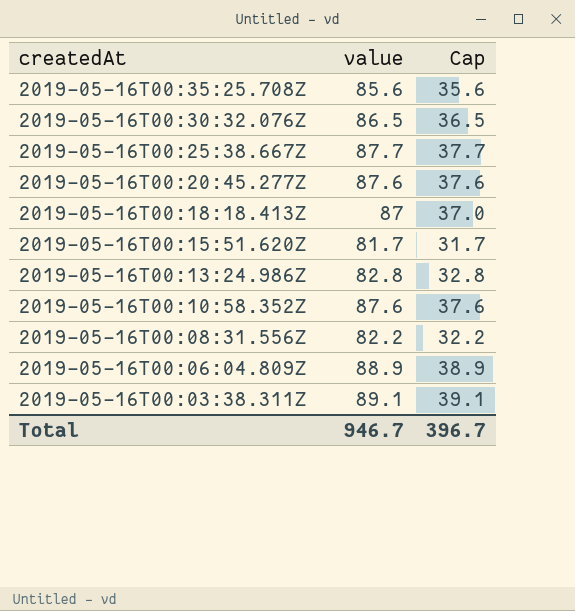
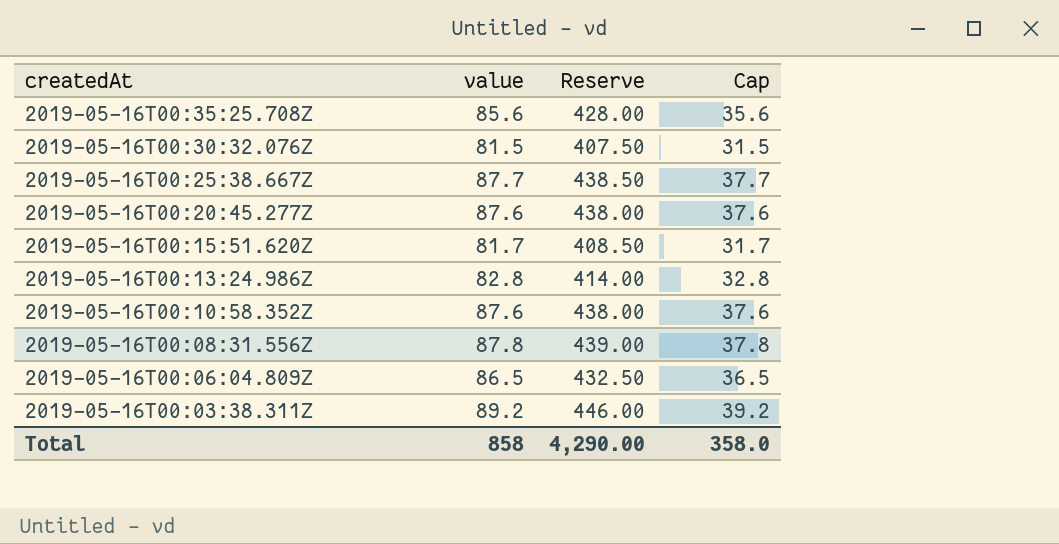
column Reserve | formula: none -> [value] * 5
row 2019-05-16T00:18:18.413Z: 87 | 37.0 -> none
2019-05-16T00:30:32.076Z | value: 86.5 -> 81.5
2019-05-16T00:30:32.076Z | Cap: 36.5 -> 31.5
2019-05-16T00:08:31.556Z | value: 82.2 -> 87.8
2019-05-16T00:08:31.556Z | Cap: 32.2 -> 37.8
2019-05-16T00:06:04.809Z | value: 88.9 -> 86.5
2019-05-16T00:06:04.809Z | Cap: 38.9 -> 36.5
2019-05-16T00:03:38.311Z | value: 89.1 -> 89.2
2019-05-16T00:03:38.311Z | Cap: 39.1 -> 39.2
Total | value: 946.7 -> 858
Total | Cap: 396.7 -> 358.0

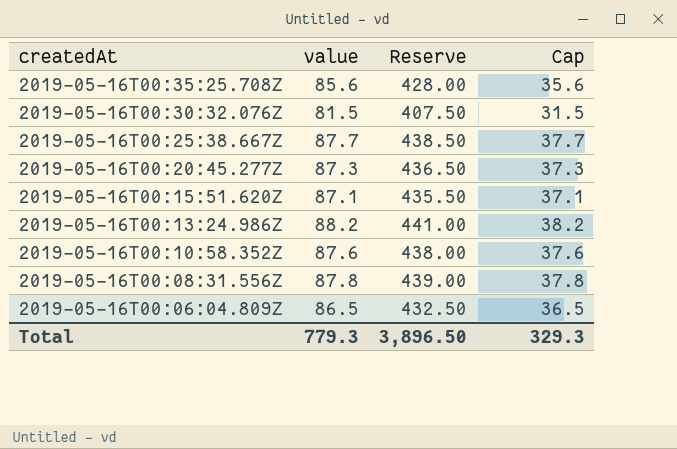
row 2019-05-16T00:03:38.311Z: 89.2 | 446.00 | 39.2 -> none
2019-05-16T00:20:45.277Z | value: 87.6 -> 87.3
2019-05-16T00:20:45.277Z | Reserve: 438.00 -> 436.50
2019-05-16T00:20:45.277Z | Cap: 37.6 -> 37.3
2019-05-16T00:15:51.620Z | value: 81.7 -> 87.1
2019-05-16T00:15:51.620Z | Reserve: 408.50 -> 435.50
2019-05-16T00:15:51.620Z | Cap: 31.7 -> 37.1
2019-05-16T00:13:24.986Z | value: 82.8 -> 88.2
2019-05-16T00:13:24.986Z | Reserve: 414.00 -> 441.00
2019-05-16T00:13:24.986Z | Cap: 32.8 -> 38.2
Total | value: 858 -> 779.3
Total | Reserve: 4,290.00 -> 3,896.50
Total | Cap: 358.0 -> 329.3

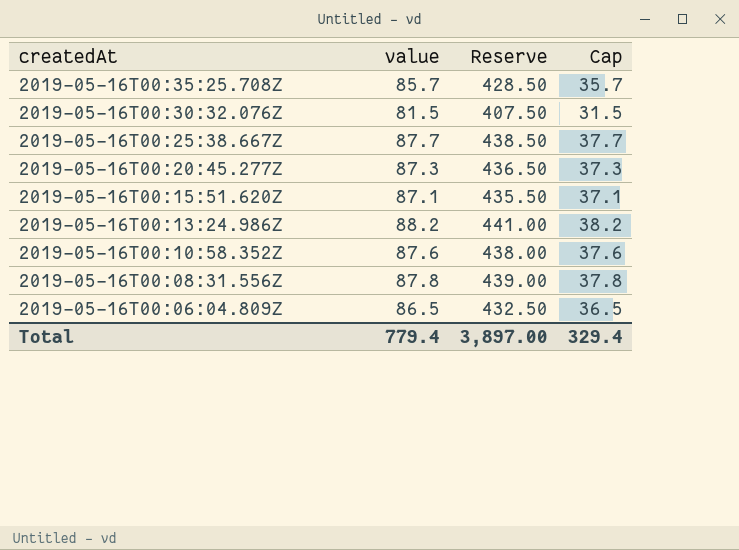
2019-05-16T00:35:25.708Z | value: 85.6 -> 85.7
2019-05-16T00:35:25.708Z | Reserve: 428.00 -> 428.50
2019-05-16T00:35:25.708Z | Cap: 35.6 -> 35.7
Total | value: 779.3 -> 779.4
Total | Reserve: 3,896.50 -> 3,897.00
Total | Cap: 329.3 -> 329.4

